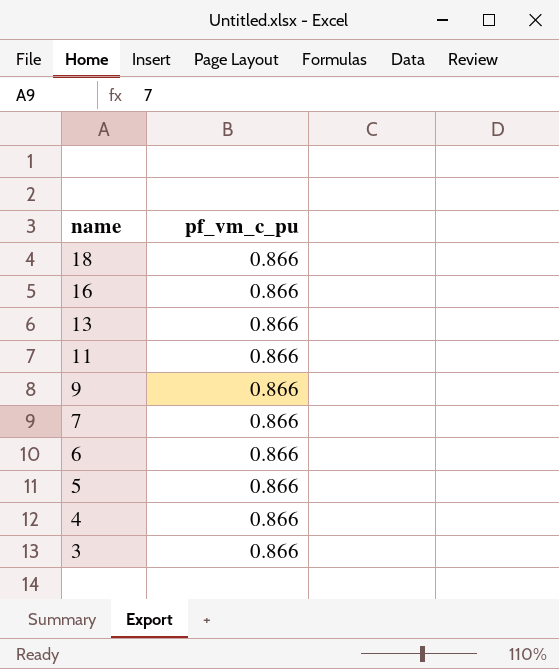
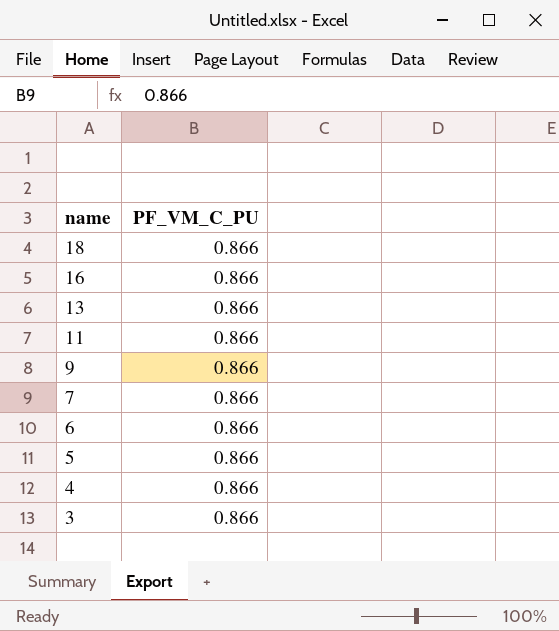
column name: pf_vm_c_pu -> PF_VM_C_PU

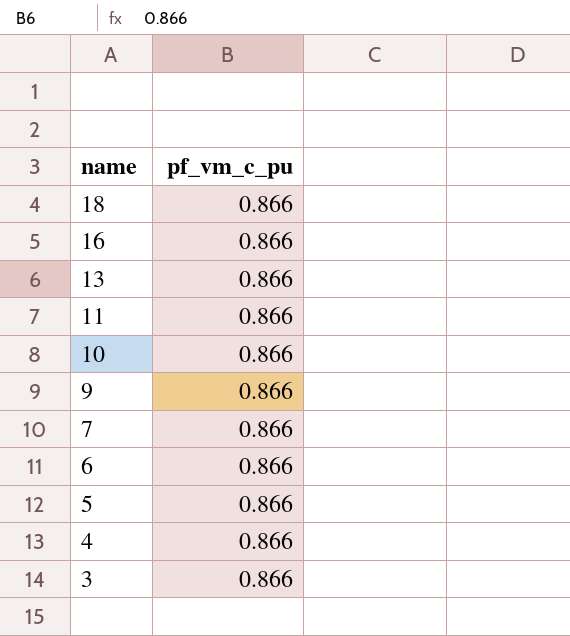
column name: PF_VM_C_PU -> pf_vm_c_pu
row 10: none -> 0.866

